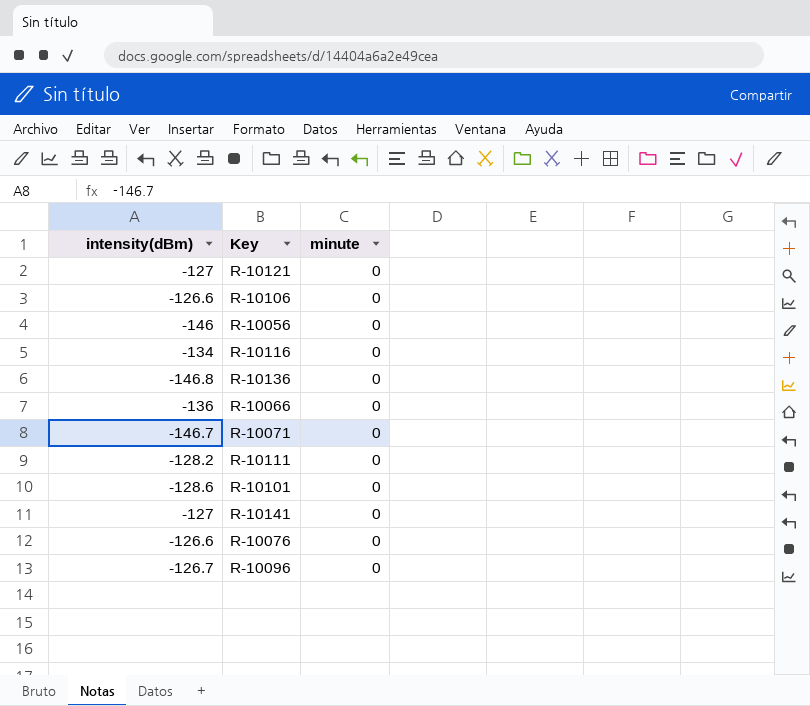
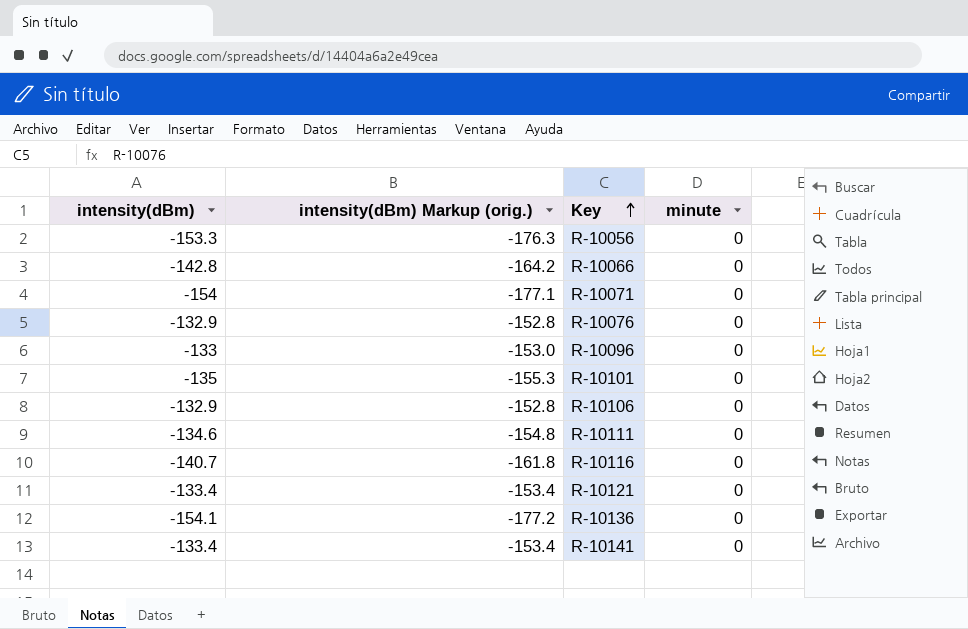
row order: none -> Key ascending
column intensity(dBm) Markup (orig.) | formula: none -> [intensity(dBm)] * 1.15
R-10056 | intensity(dBm): -146 -> -153.3
R-10066 | intensity(dBm): -136 -> -142.8
R-10071 | intensity(dBm): -146.7 -> -154
R-10076 | intensity(dBm): -126.6 -> -132.9
R-10096 | intensity(dBm): -126.7 -> -133
R-10101 | intensity(dBm): -128.6 -> -135
R-10106 | intensity(dBm): -126.6 -> -132.9
R-10111 | intensity(dBm): -128.2 -> -134.6
R-10116 | intensity(dBm): -134 -> -140.7
R-10121 | intensity(dBm): -127 -> -133.4
R-10136 | intensity(dBm): -146.8 -> -154.1
R-10141 | intensity(dBm): -127 -> -133.4

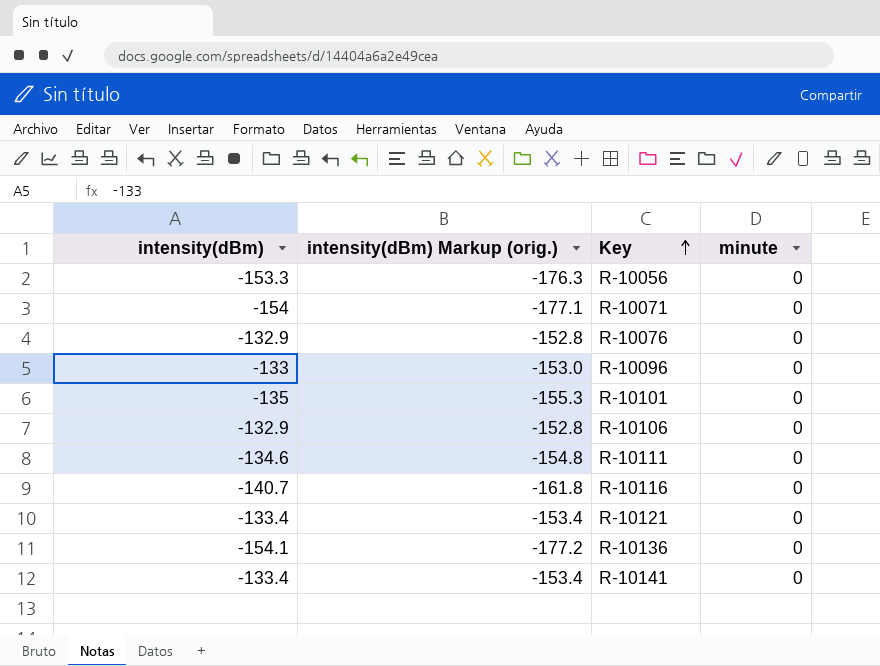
row R-10066: -142.8 | -164.2 | 0 -> none

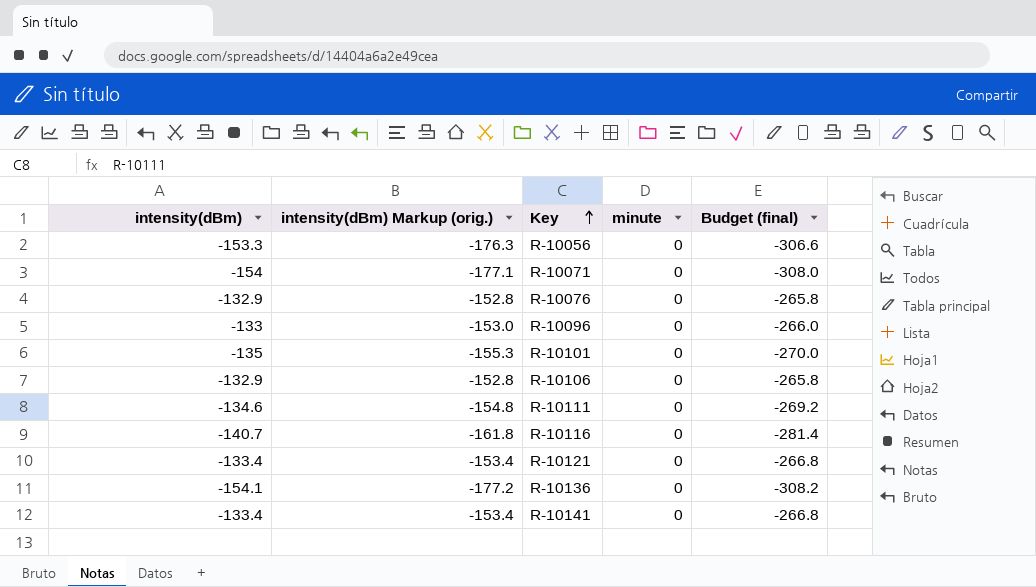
column Budget (final) | formula: none -> [intensity(dBm)] * 2

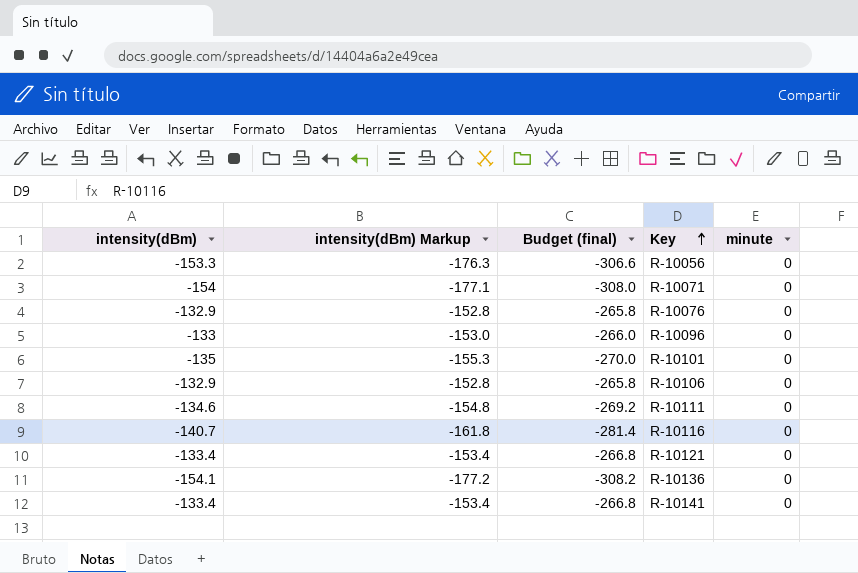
column name: intensity(dBm) Markup (orig.) -> intensity(dBm) Markup
column Budget (final) | position: 5 -> 3

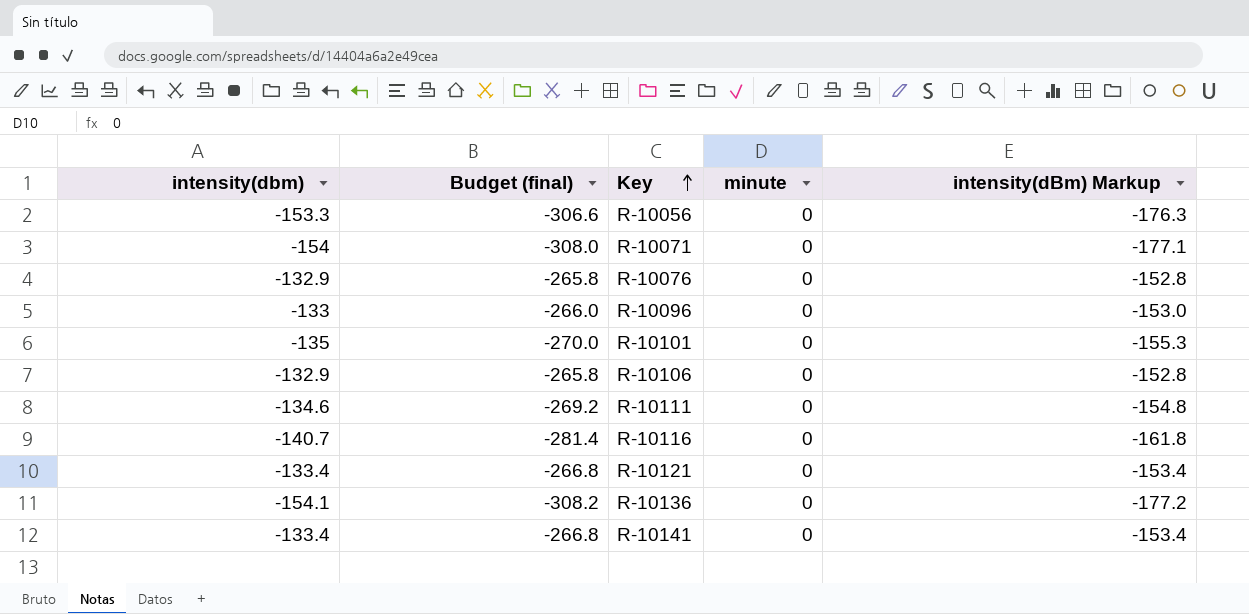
column name: intensity(dBm) -> intensity(dbm)
column intensity(dBm) Markup | position: 2 -> 5

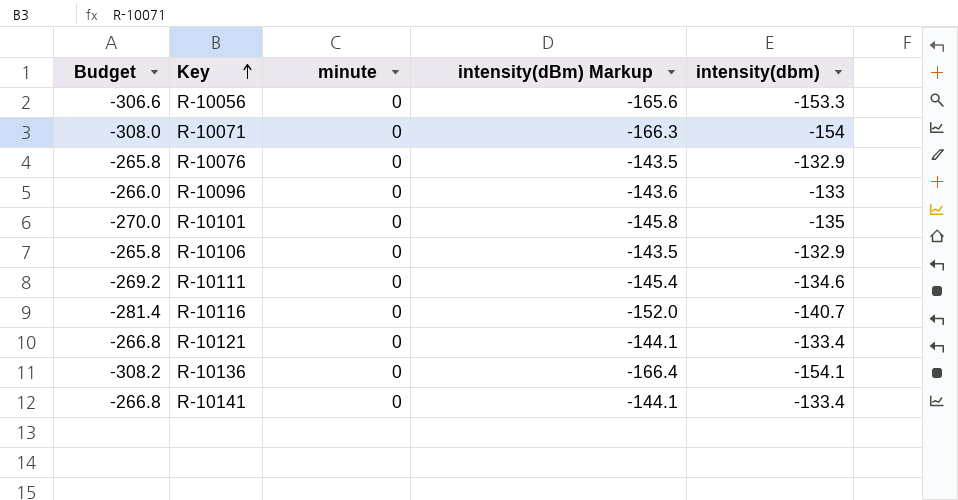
column name: Budget (final) -> Budget
column intensity(dBm) Markup | formula: [intensity(dbm)] * 1.15 -> [intensity(dbm)] * 1.08
column intensity(dbm) | position: 1 -> 5

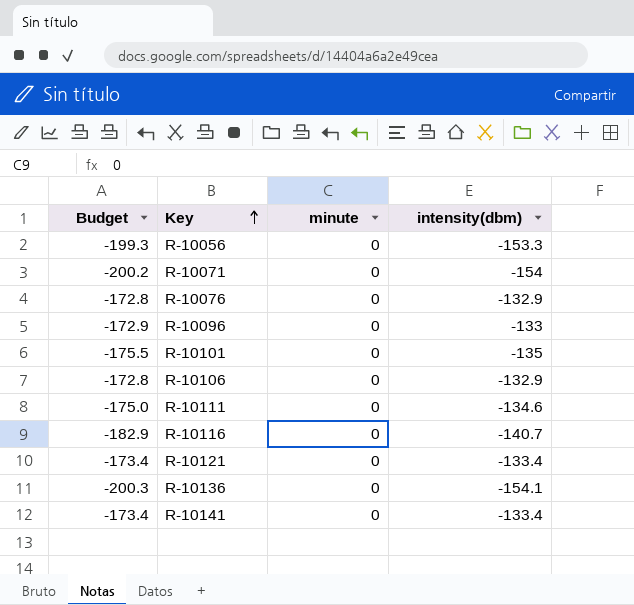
column intensity(dBm) Markup | formula: [intensity(dbm)] * 1.08 -> none
column Budget | formula: [intensity(dbm)] * 2 -> [intensity(dbm)] * 1.3

